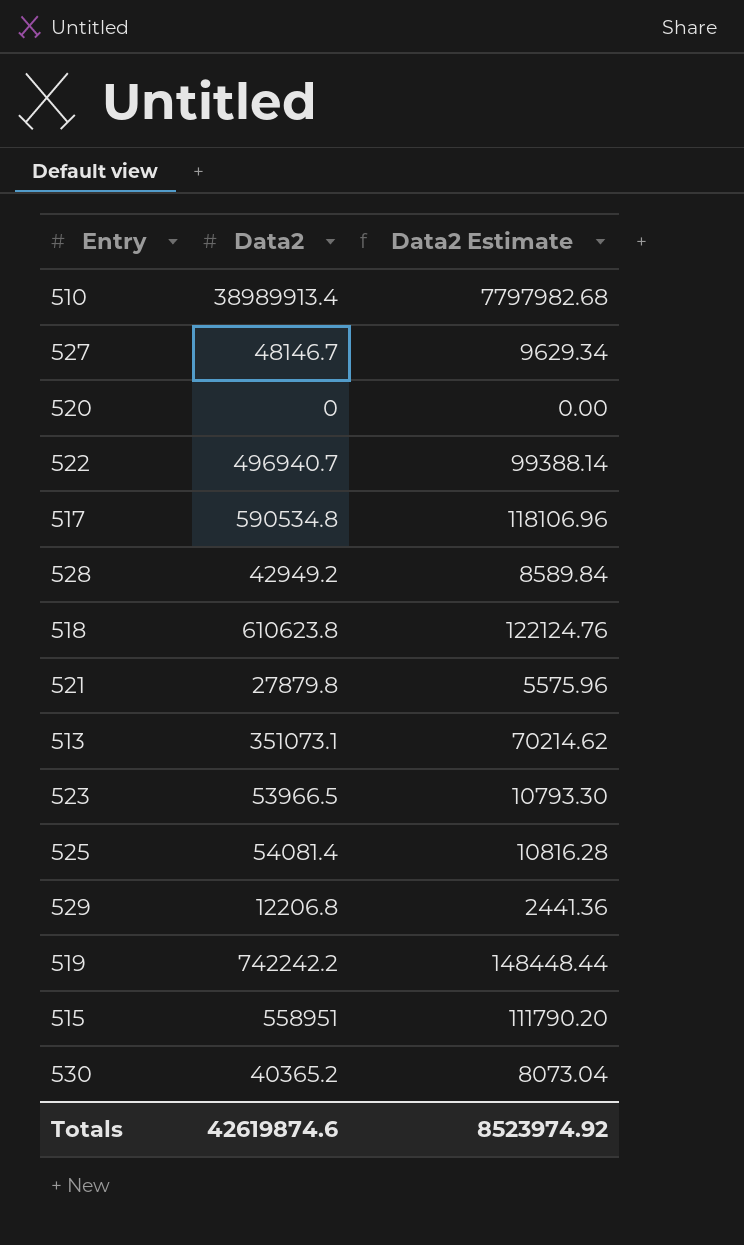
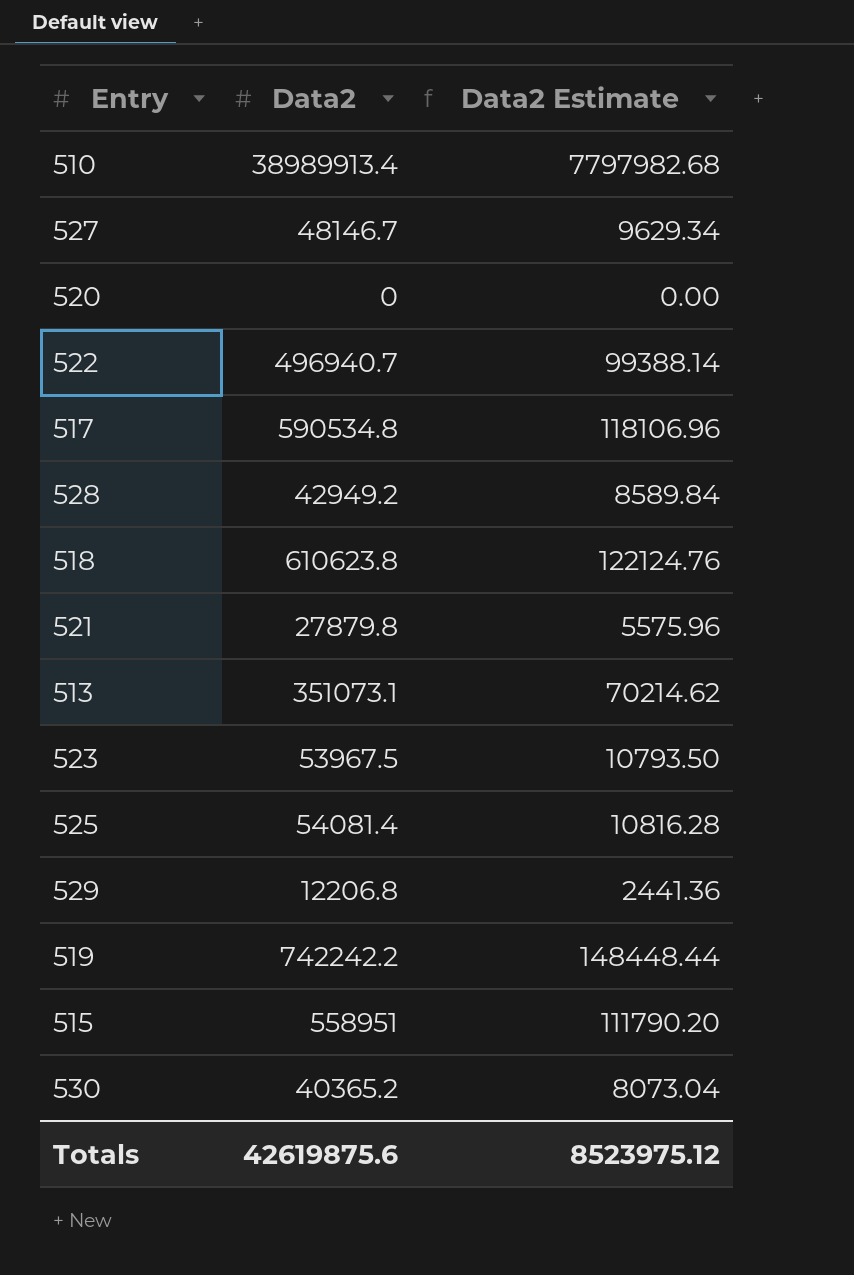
523 | Data2: 53966.5 -> 53967.5
523 | Data2 Estimate: 10793.30 -> 10793.50
Totals | Data2: 42619874.6 -> 42619875.6
Totals | Data2 Estimate: 8523974.92 -> 8523975.12

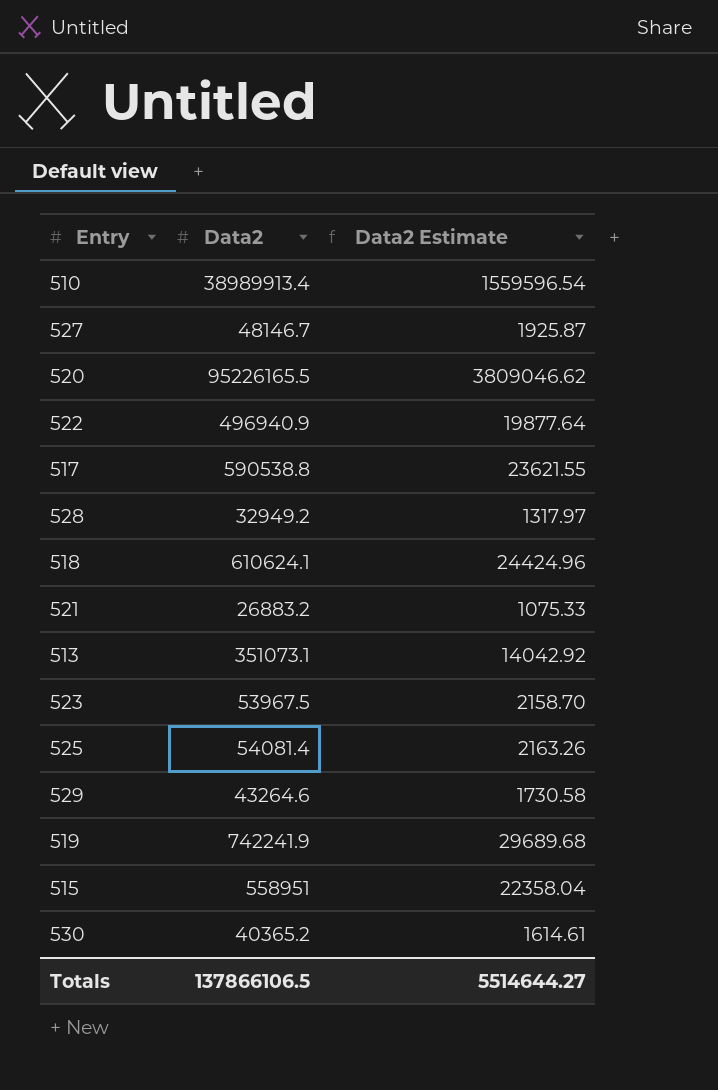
column Data2 Estimate | formula: [Data2] * 0.2 -> [Data2] * 0.04
520 | Data2: 0 -> 95226165.5
522 | Data2: 496940.7 -> 496940.9
517 | Data2: 590534.8 -> 590538.8
528 | Data2: 42949.2 -> 32949.2
518 | Data2: 610623.8 -> 610624.1
521 | Data2: 27879.8 -> 26883.2
529 | Data2: 12206.8 -> 43264.6
519 | Data2: 742242.2 -> 742241.9
Totals | Data2: 42619875.6 -> 137866106.5
Totals | Data2 Estimate: 8523975.12 -> 5514644.27

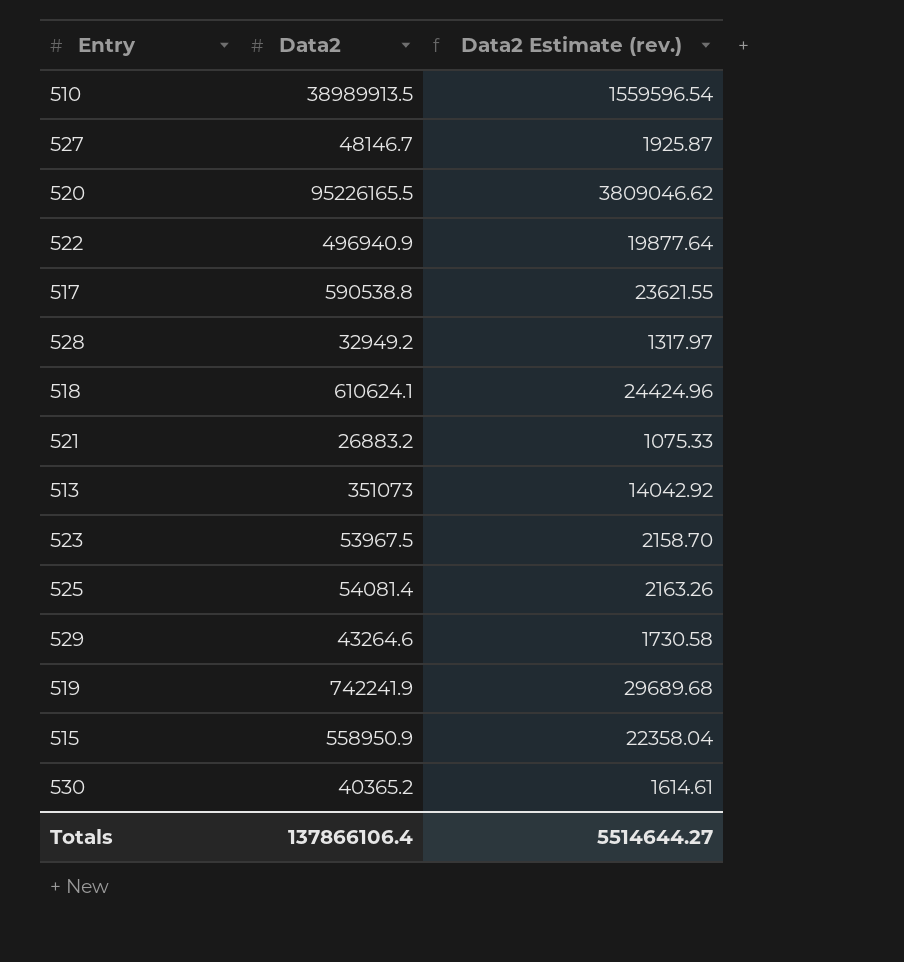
column name: Data2 Estimate -> Data2 Estimate (rev.)
510 | Data2: 38989913.4 -> 38989913.5
513 | Data2: 351073.1 -> 351073
515 | Data2: 558951 -> 558950.9
Totals | Data2: 137866106.5 -> 137866106.4

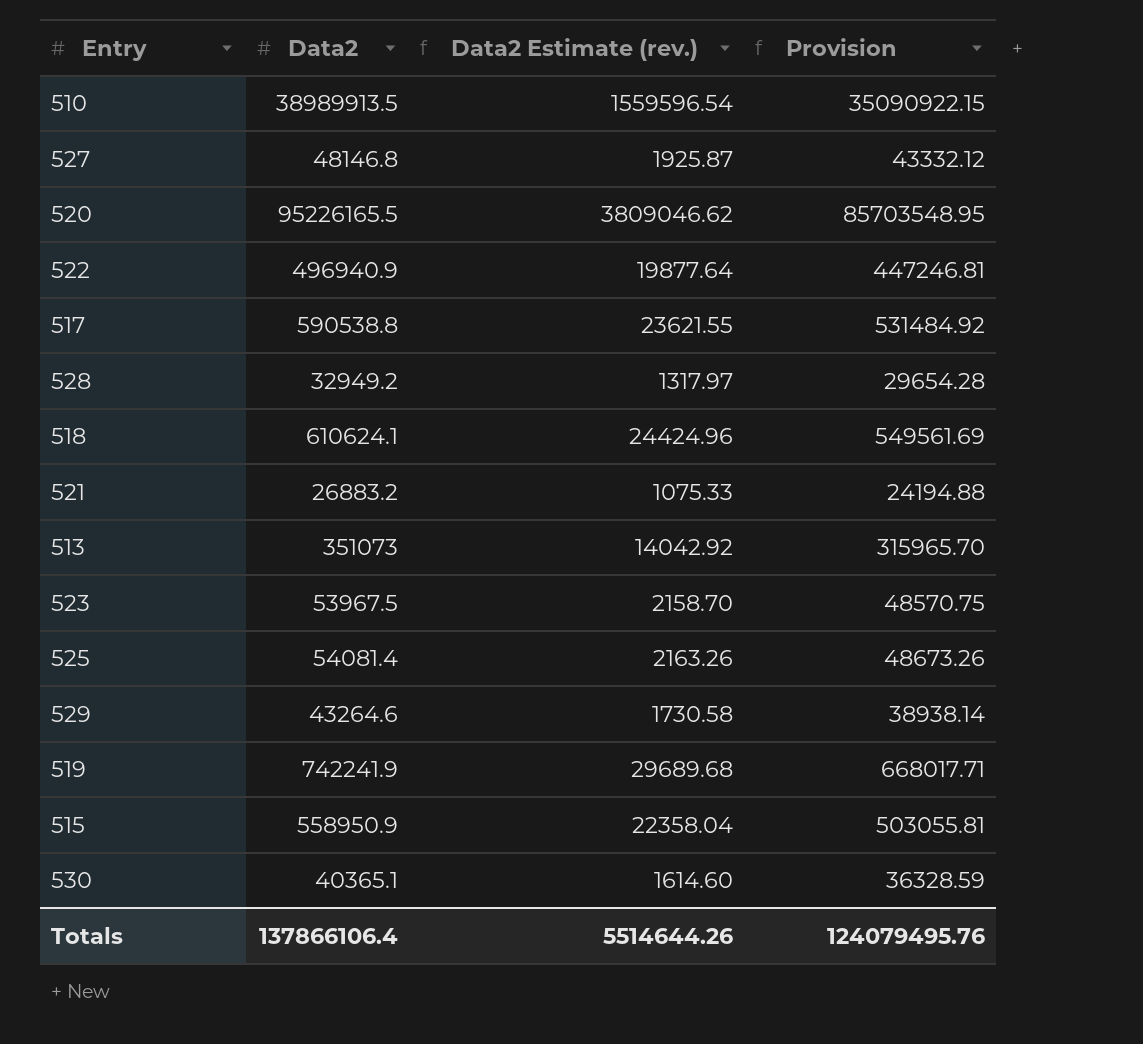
column Provision | formula: none -> [Data2] * 0.9
527 | Data2: 48146.7 -> 48146.8
530 | Data2: 40365.2 -> 40365.1
530 | Data2 Estimate (rev.): 1614.61 -> 1614.60
Totals | Data2 Estimate (rev.): 5514644.27 -> 5514644.26

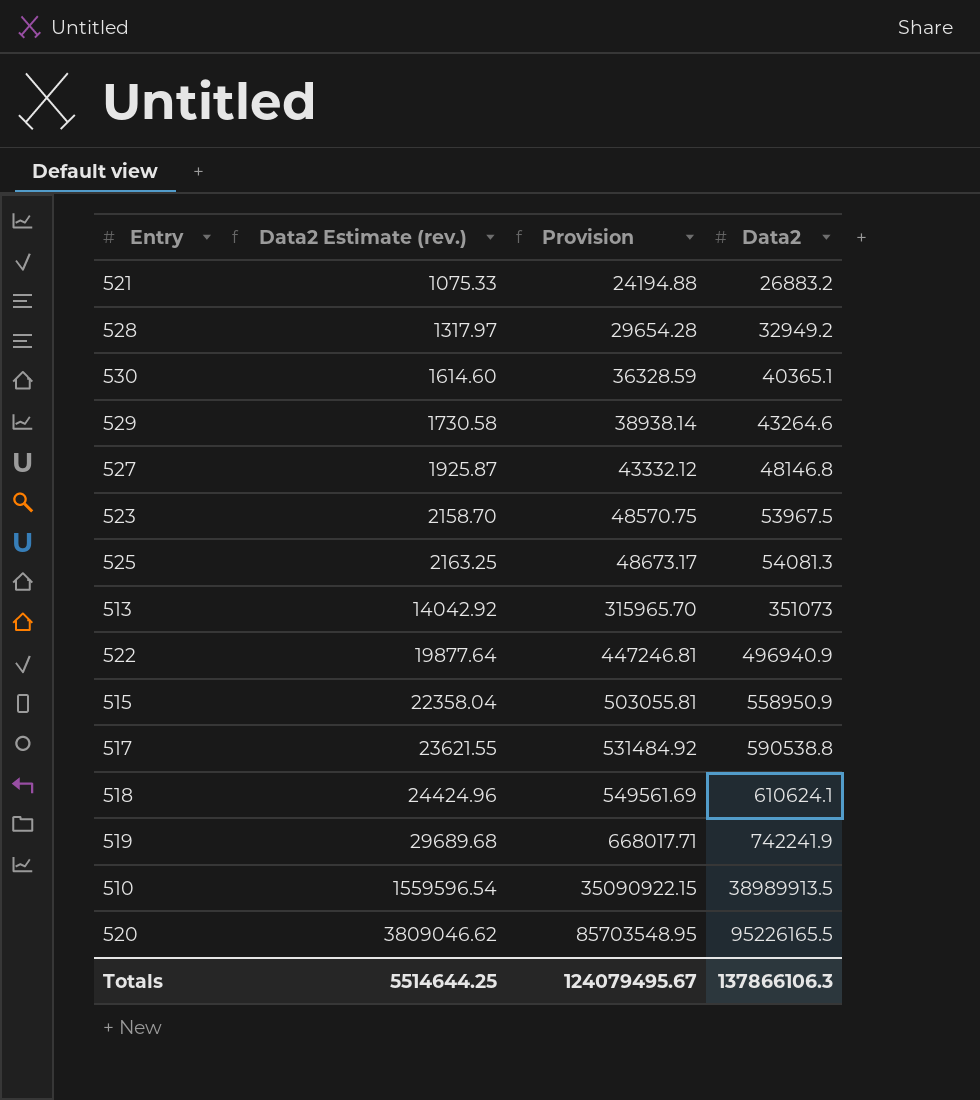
row order: none -> Data2 Estimate (rev.) ascending
column Data2 | position: 2 -> 4
525 | Data2 Estimate (rev.): 2163.26 -> 2163.25
525 | Provision: 48673.26 -> 48673.17
525 | Data2: 54081.4 -> 54081.3
Totals | Data2 Estimate (rev.): 5514644.26 -> 5514644.25
Totals | Provision: 124079495.76 -> 124079495.67
Totals | Data2: 137866106.4 -> 137866106.3

